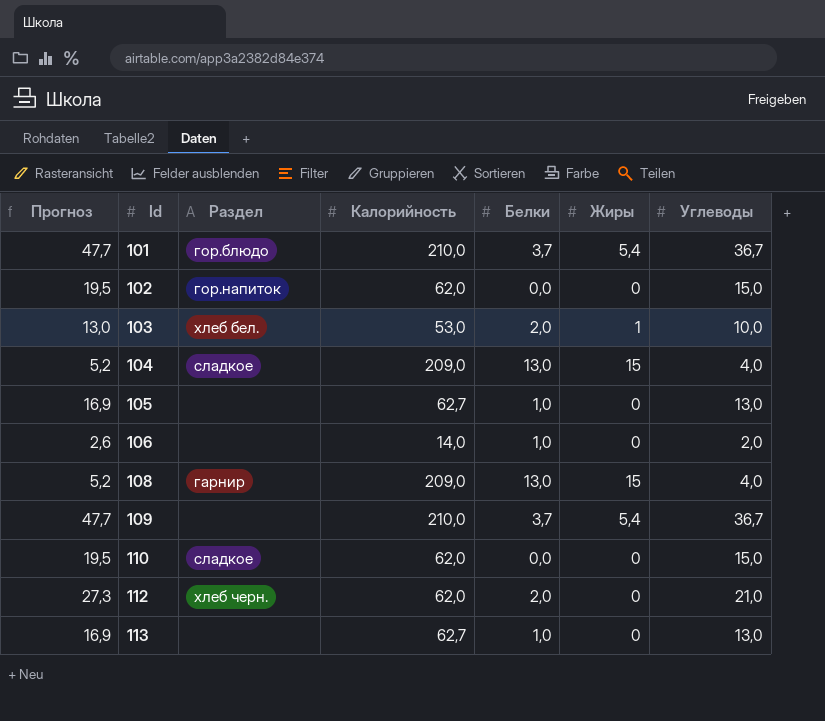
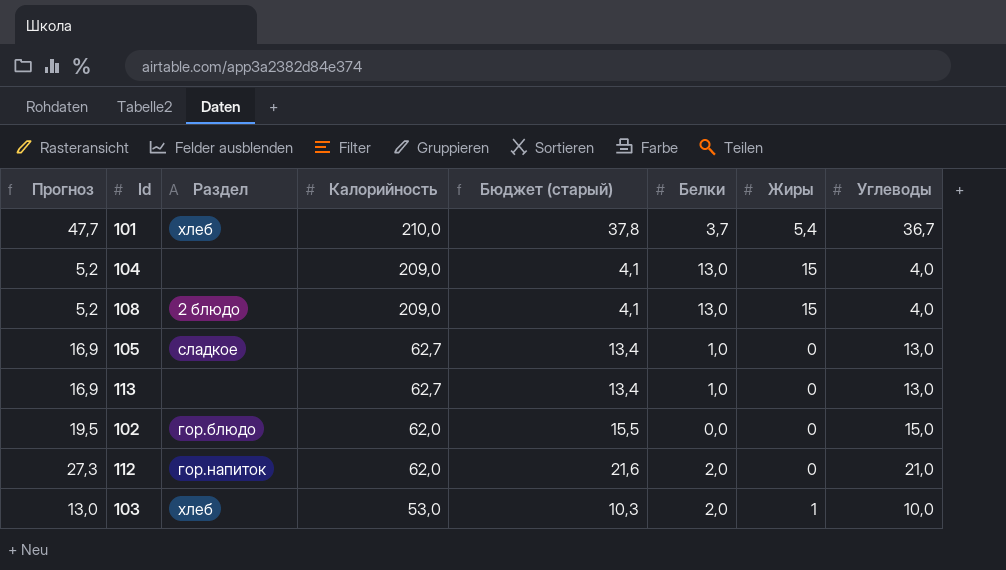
row order: Id ascending -> Калорийность descending
column Бюджет (старый) | formula: none -> [Углеводы] * 1,03
row 106: 2,6 | none | 14,0 | 1,0 | 0 | 2,0 -> none
row 109: 47,7 | none | 210,0 | 3,7 | 5,4 | 36,7 -> none
row 110: 19,5 | сладкое | 62,0 | 0,0 | 0 | 15,0 -> none
101 | Раздел: гор.блюдо -> хлеб
104 | Раздел: сладкое -> none
108 | Раздел: гарнир -> 2 блюдо
105 | Раздел: none -> сладкое
102 | Раздел: гор.напиток -> гор.блюдо
112 | Раздел: хлеб черн. -> гор.напиток
103 | Раздел: хлеб бел. -> хлеб

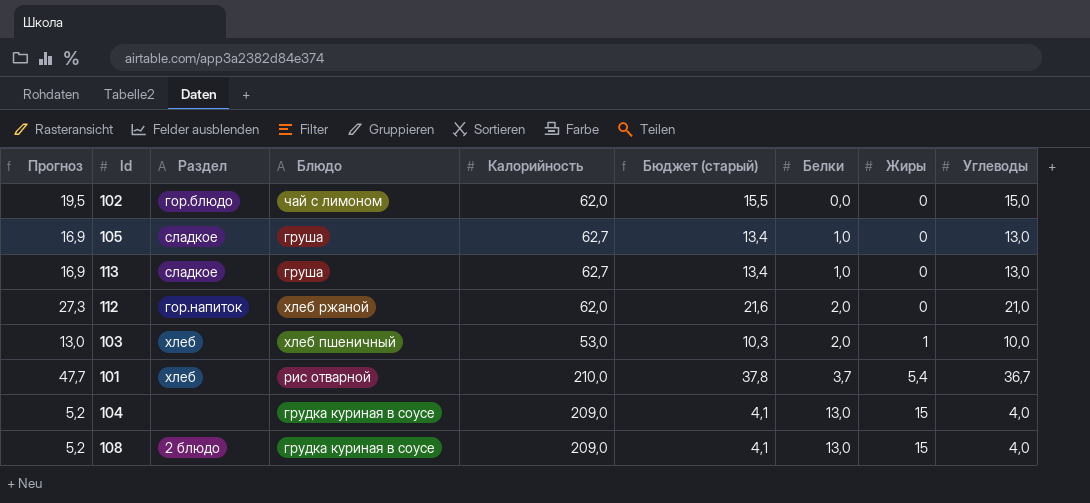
row order: Калорийность descending -> Белки ascending
column Блюдо | position: none -> 4
113 | Раздел: none -> сладкое

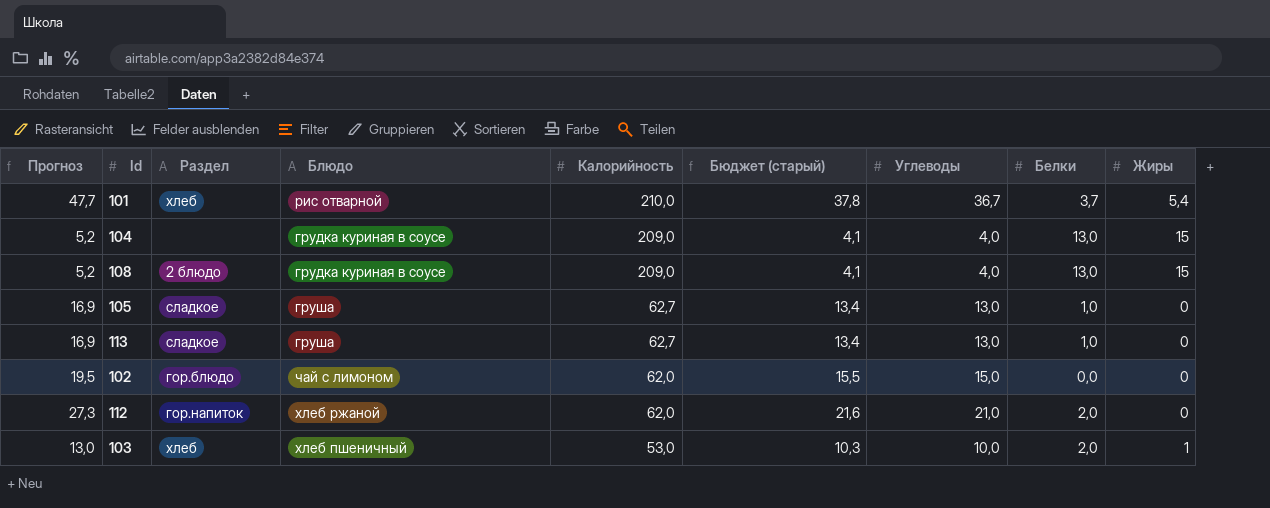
row order: Белки ascending -> Калорийность descending
column Углеводы | position: 9 -> 7

